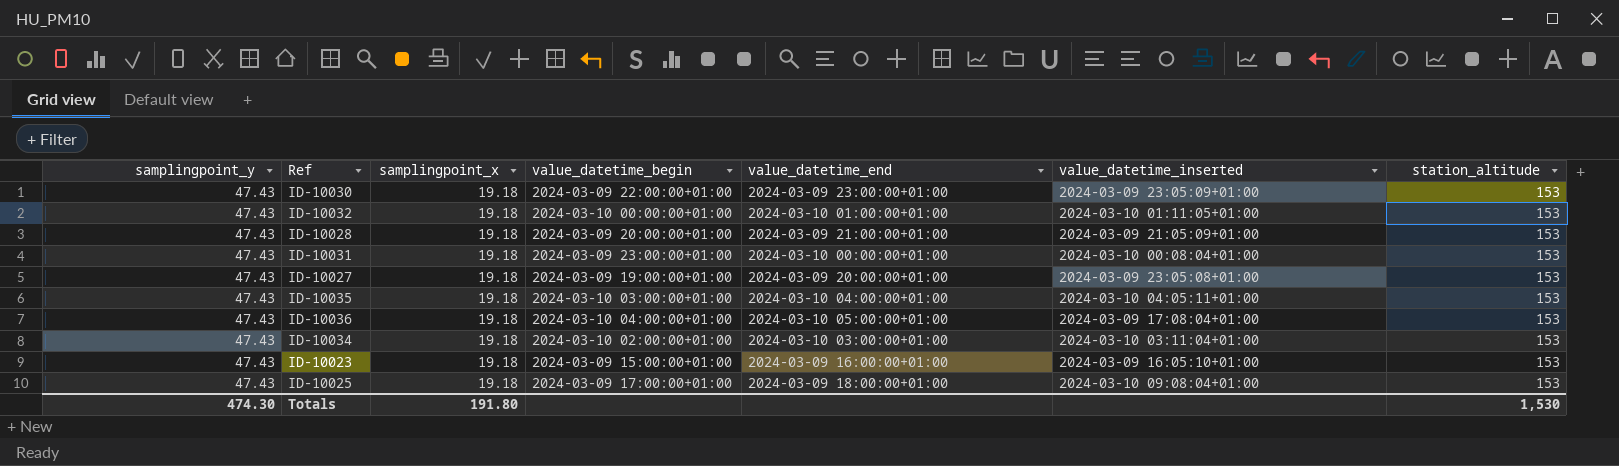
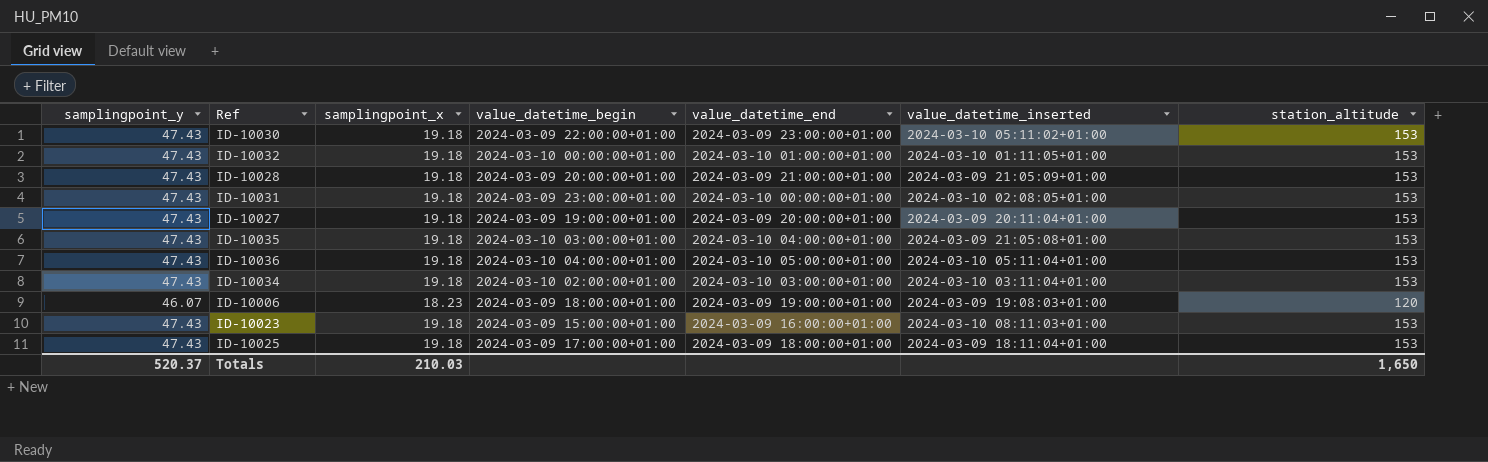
ID-10030 | value_datetime_inserted: 2024-03-09 23:05:09+01:00 -> 2024-03-10 05:11:02+01:00
ID-10031 | value_datetime_inserted: 2024-03-10 00:08:04+01:00 -> 2024-03-10 02:08:05+01:00
ID-10027 | value_datetime_inserted: 2024-03-09 23:05:08+01:00 -> 2024-03-09 20:11:04+01:00
ID-10035 | value_datetime_inserted: 2024-03-10 04:05:11+01:00 -> 2024-03-09 21:05:08+01:00
ID-10036 | value_datetime_inserted: 2024-03-09 17:08:04+01:00 -> 2024-03-10 05:11:04+01:00
row ID-10006: none -> 46.07 | 18.23 | 2024-03-09 18:00:00+01:00 | 2024-03-09 19:00:00+01:00 | 2024-03-09 19:08:03+01:00 | 120
ID-10023 | value_datetime_inserted: 2024-03-09 16:05:10+01:00 -> 2024-03-10 08:11:03+01:00
ID-10025 | value_datetime_inserted: 2024-03-10 09:08:04+01:00 -> 2024-03-09 18:11:04+01:00
Totals | samplingpoint_y: 474.30 -> 520.37
Totals | samplingpoint_x: 191.80 -> 210.03
Totals | station_altitude: 1,530 -> 1,650

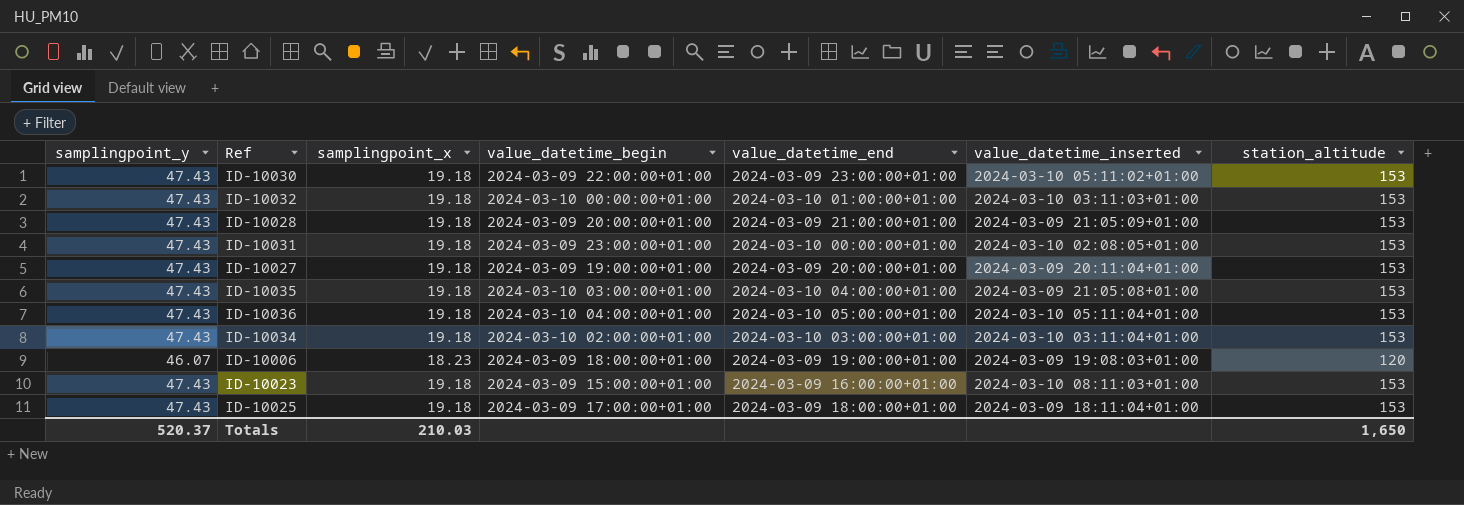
ID-10032 | value_datetime_inserted: 2024-03-10 01:11:05+01:00 -> 2024-03-10 03:11:03+01:00

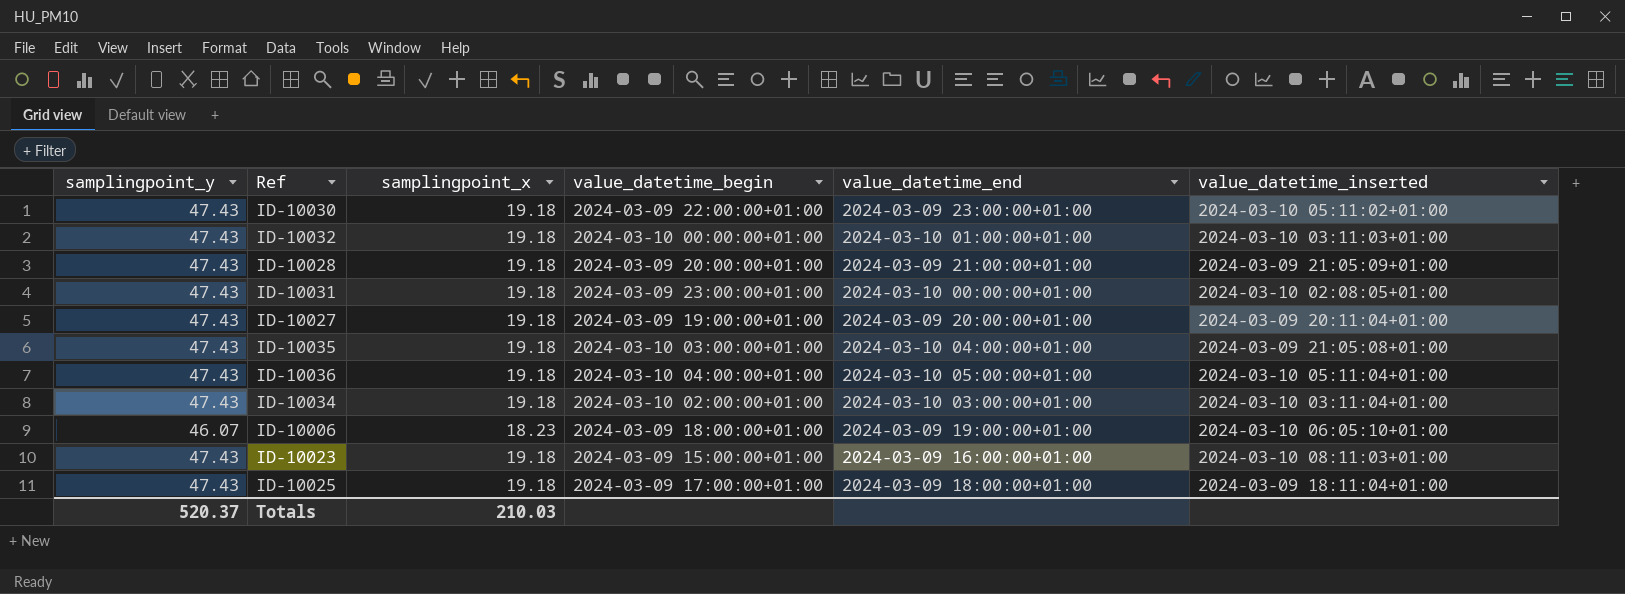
column station_altitude | position: 7 -> none
ID-10006 | value_datetime_inserted: 2024-03-09 19:08:03+01:00 -> 2024-03-10 06:05:10+01:00

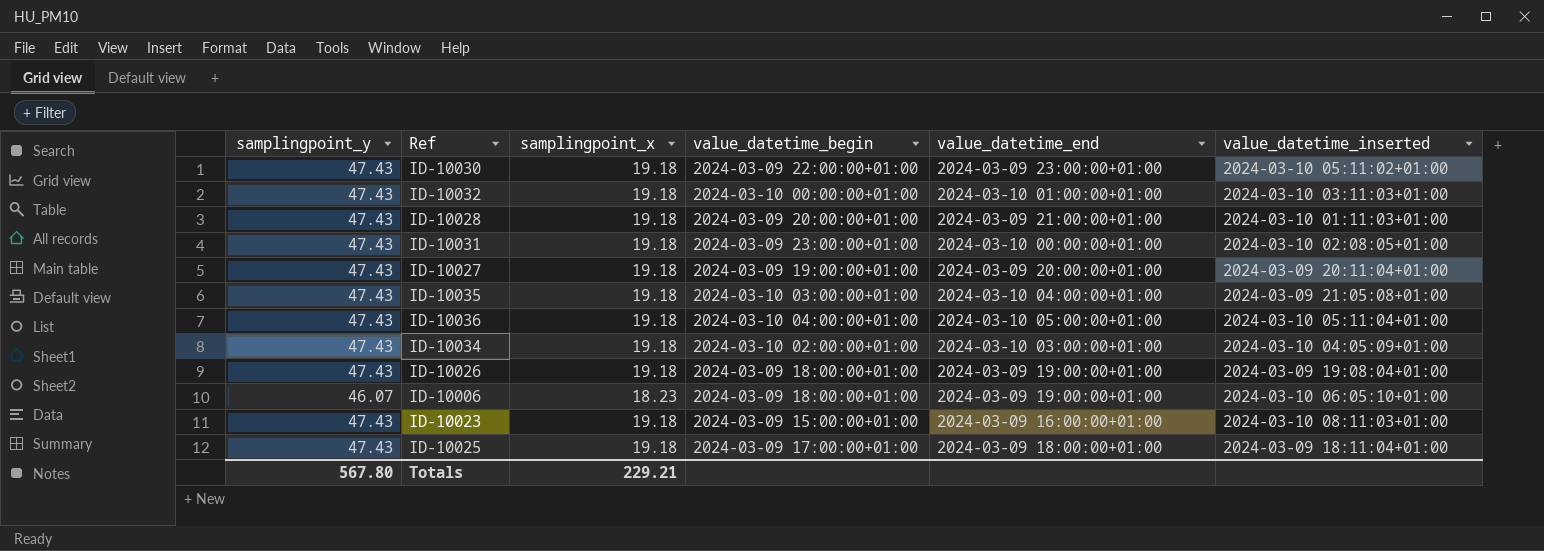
ID-10028 | value_datetime_inserted: 2024-03-09 21:05:09+01:00 -> 2024-03-10 01:11:03+01:00
ID-10034 | value_datetime_inserted: 2024-03-10 03:11:04+01:00 -> 2024-03-10 04:05:09+01:00
row ID-10026: none -> 47.43 | 19.18 | 2024-03-09 18:00:00+01:00 | 2024-03-09 19:00:00+01:00 | 2024-03-09 19:08:04+01:00
Totals | samplingpoint_y: 520.37 -> 567.80
Totals | samplingpoint_x: 210.03 -> 229.21

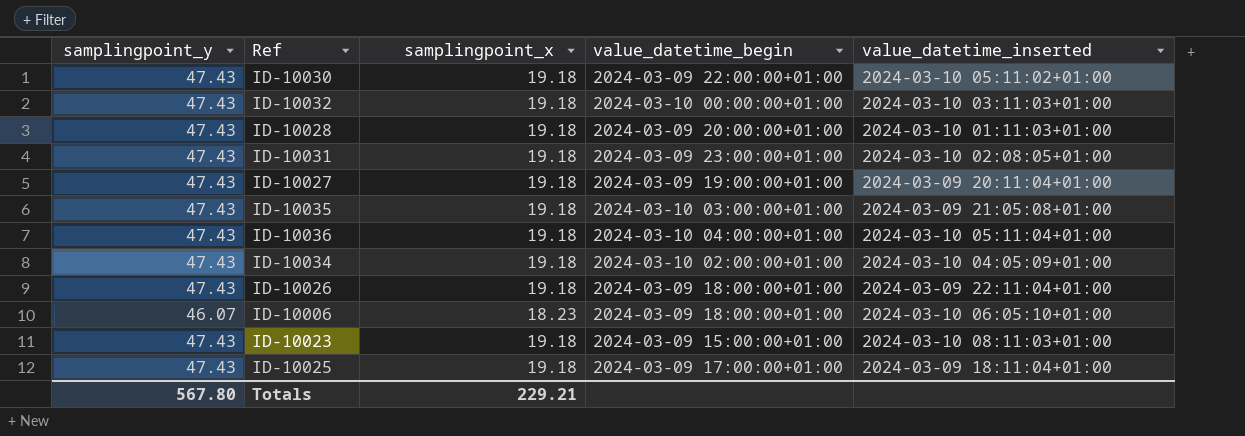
column value_datetime_end | position: 5 -> none
ID-10026 | value_datetime_inserted: 2024-03-09 19:08:04+01:00 -> 2024-03-09 22:11:04+01:00

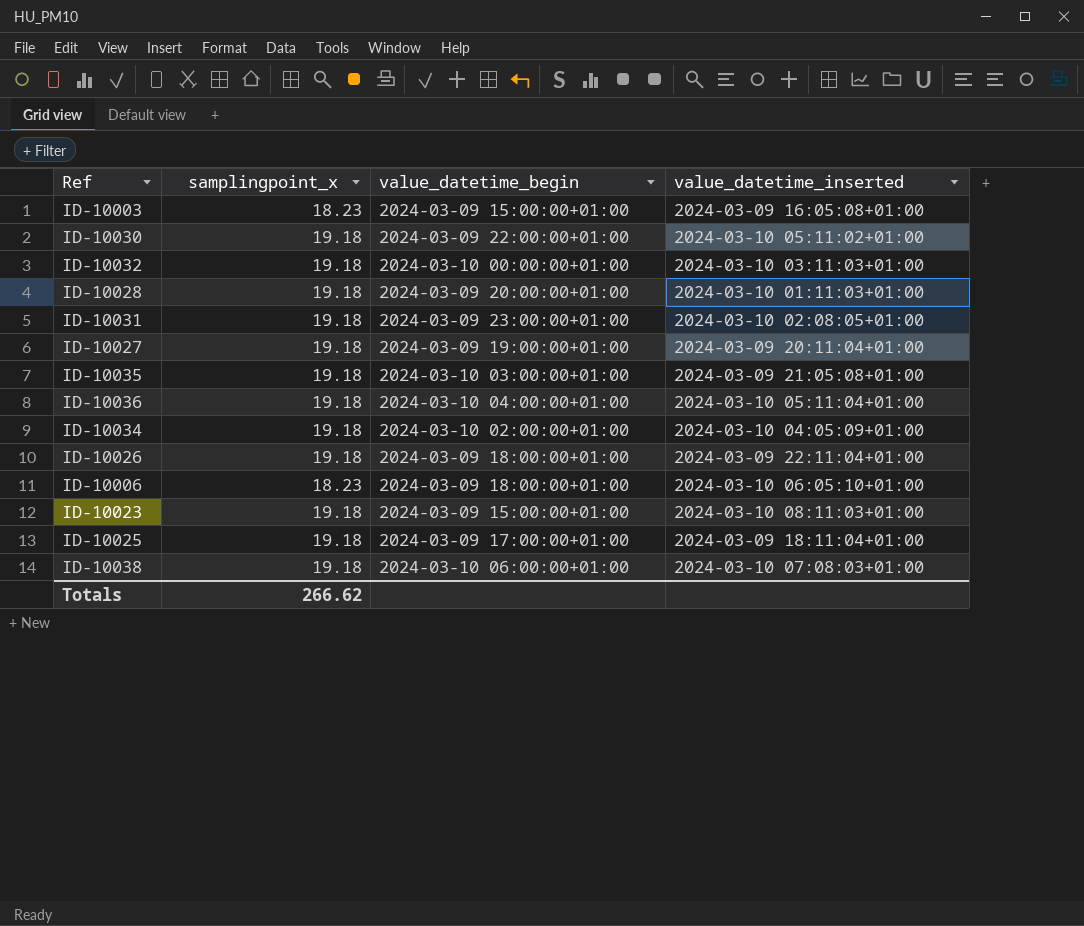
column samplingpoint_y | position: 1 -> none
row ID-10003: none -> 18.23 | 2024-03-09 15:00:00+01:00 | 2024-03-09 16:05:08+01:00
row ID-10038: none -> 19.18 | 2024-03-10 06:00:00+01:00 | 2024-03-10 07:08:03+01:00
Totals | samplingpoint_x: 229.21 -> 266.62

